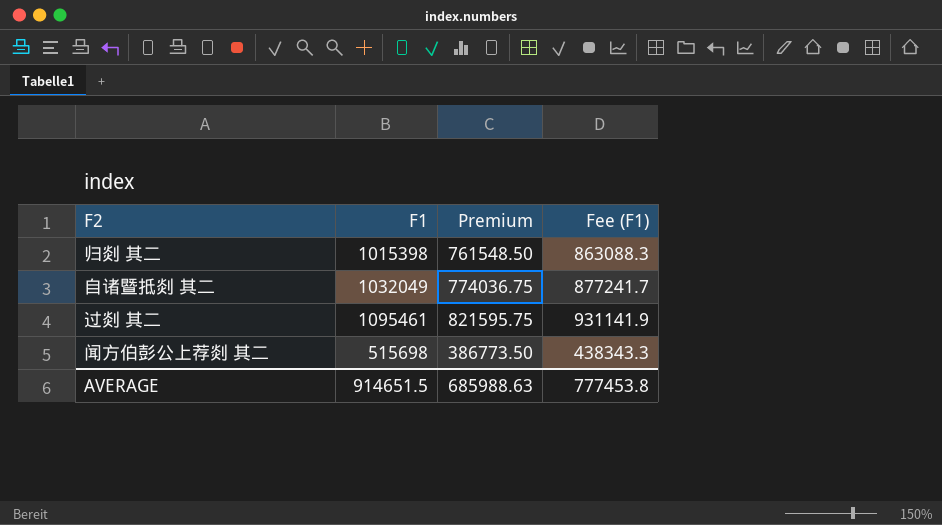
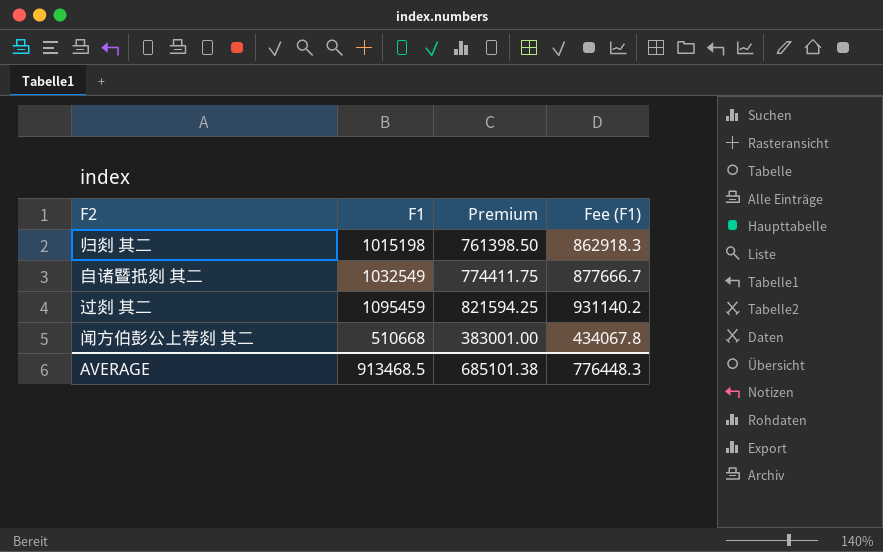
归剡 其二 | F1: 1015398 -> 1015198
归剡 其二 | Premium: 761548.50 -> 761398.50
归剡 其二 | Fee (F1): 863088.3 -> 862918.3
自诸暨抵剡 其二 | F1: 1032049 -> 1032549
自诸暨抵剡 其二 | Premium: 774036.75 -> 774411.75
自诸暨抵剡 其二 | Fee (F1): 877241.7 -> 877666.7
过剡 其二 | F1: 1095461 -> 1095459
过剡 其二 | Premium: 821595.75 -> 821594.25
过剡 其二 | Fee (F1): 931141.9 -> 931140.2
闻方伯彭公上荐剡 其二 | F1: 515698 -> 510668
闻方伯彭公上荐剡 其二 | Premium: 386773.50 -> 383001.00
闻方伯彭公上荐剡 其二 | Fee (F1): 438343.3 -> 434067.8
AVERAGE | F1: 914651.5 -> 913468.5
AVERAGE | Premium: 685988.63 -> 685101.38
AVERAGE | Fee (F1): 777453.8 -> 776448.3

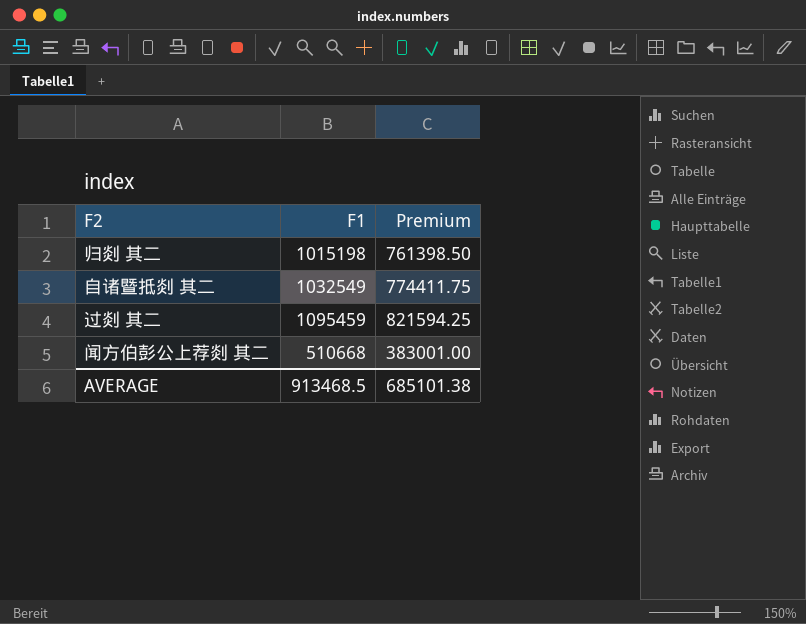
column Fee (F1) | formula: [F1] * 0.85 -> none

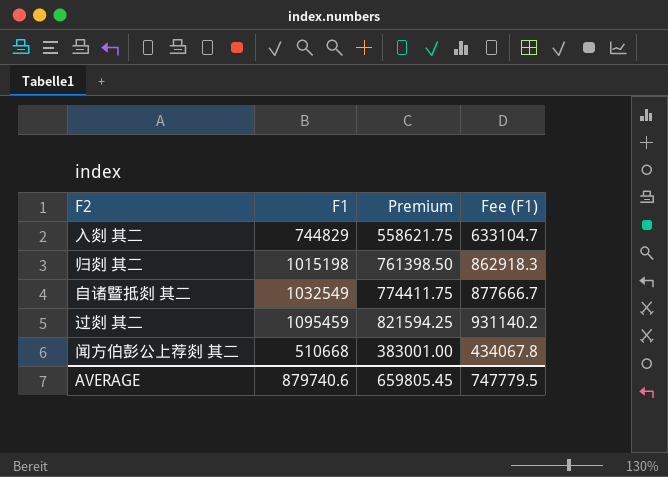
column Fee (F1) | formula: none -> [F1] * 0.85
row 入剡 其二: none -> 744829 | 558621.75 | 633104.7
AVERAGE | F1: 913468.5 -> 879740.6
AVERAGE | Premium: 685101.38 -> 659805.45

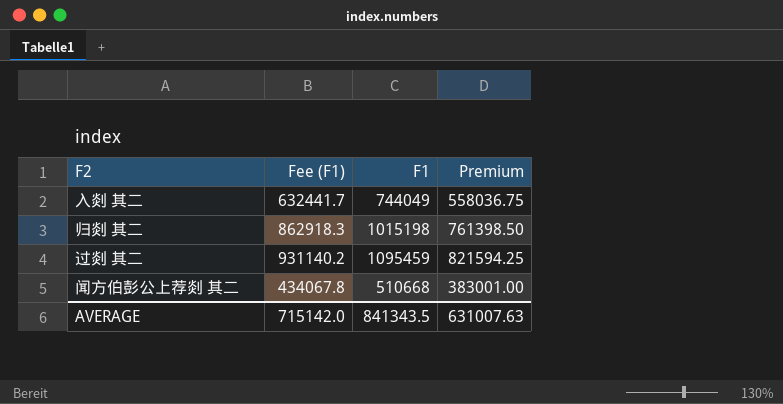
column Fee (F1) | position: 4 -> 2
row 自诸暨抵剡 其二: 1032549 | 774411.75 | 877666.7 -> none
入剡 其二 | Fee (F1): 633104.7 -> 632441.7
入剡 其二 | F1: 744829 -> 744049
入剡 其二 | Premium: 558621.75 -> 558036.75
AVERAGE | Fee (F1): 747779.5 -> 715142.0
AVERAGE | F1: 879740.6 -> 841343.5
AVERAGE | Premium: 659805.45 -> 631007.63

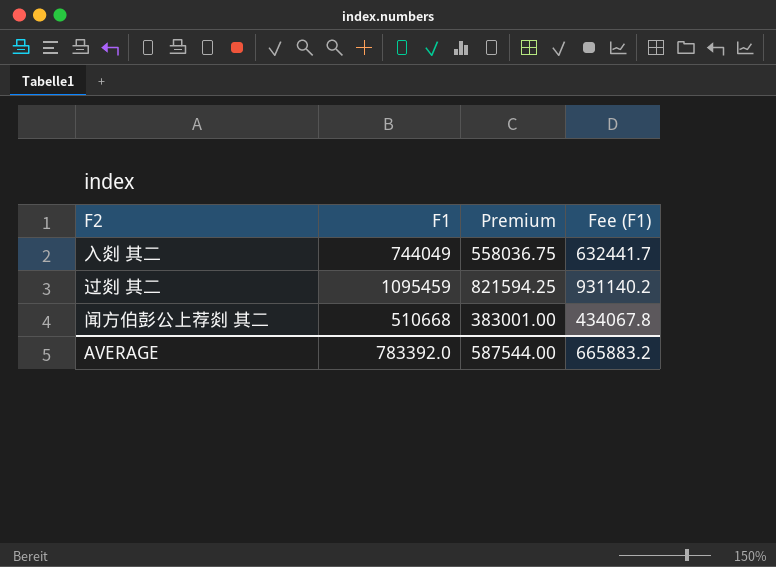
column Fee (F1) | position: 2 -> 4
row 归剡 其二: 862918.3 | 1015198 | 761398.50 -> none
AVERAGE | F1: 841343.5 -> 783392.0
AVERAGE | Premium: 631007.63 -> 587544.00
AVERAGE | Fee (F1): 715142.0 -> 665883.2

